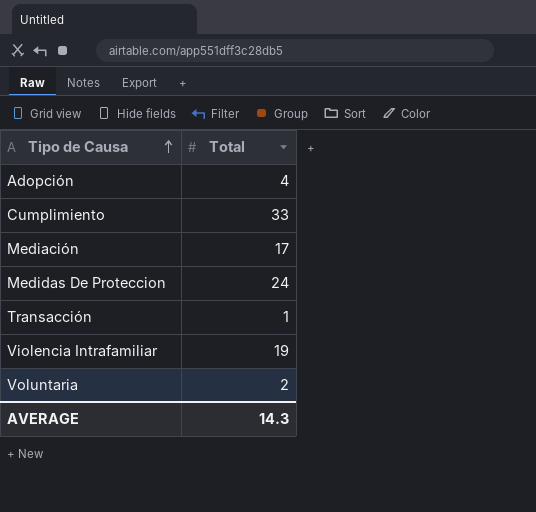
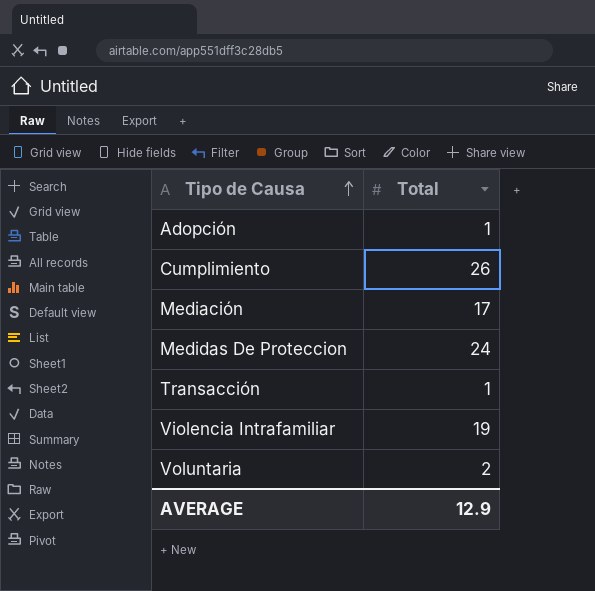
Adopción | Total: 4 -> 1
Cumplimiento | Total: 33 -> 26
AVERAGE | Total: 14.3 -> 12.9

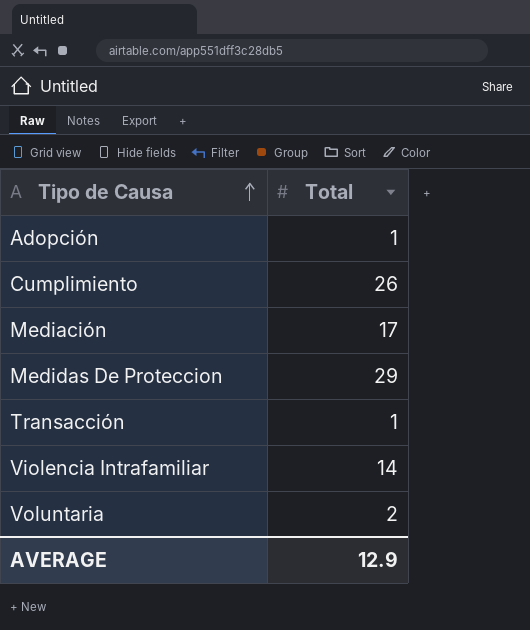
Medidas De Proteccion | Total: 24 -> 29
Violencia Intrafamiliar | Total: 19 -> 14

